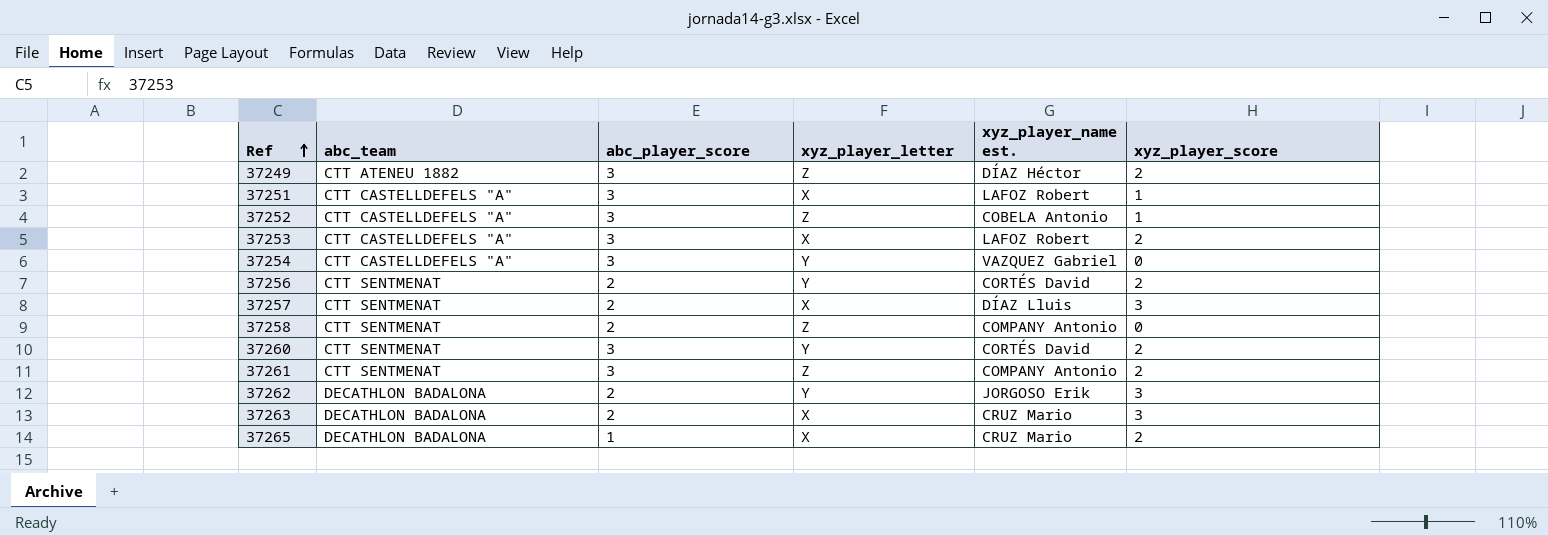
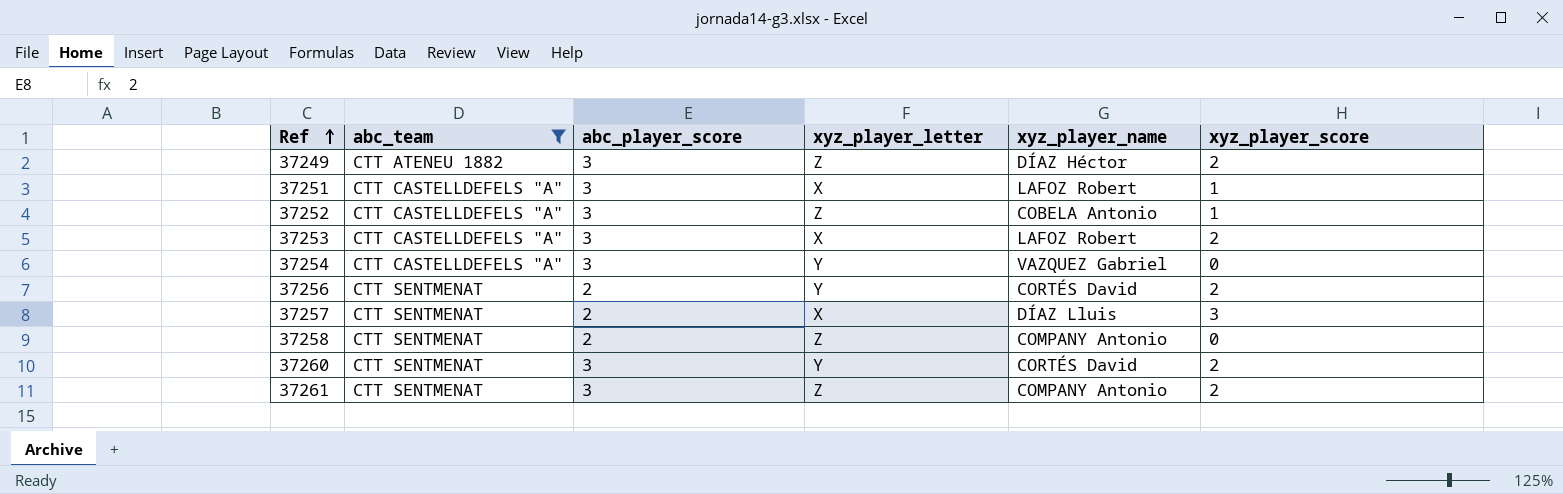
filter: none -> abc_team != DECATHLON BADALONA
column name: xyz_player_name est. -> xyz_player_name

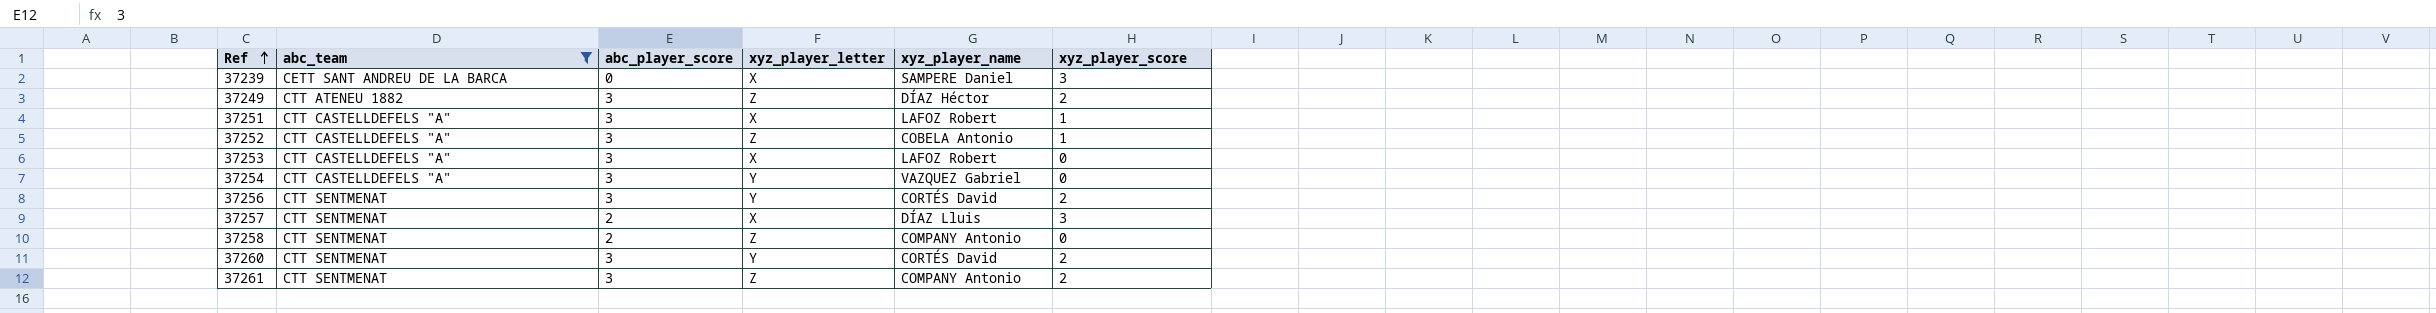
row 37239: none -> CETT SANT ANDREU DE LA BARCA | 0 | X | SAMPERE Daniel | 3
37253 | xyz_player_score: 2 -> 0
37256 | abc_player_score: 2 -> 3

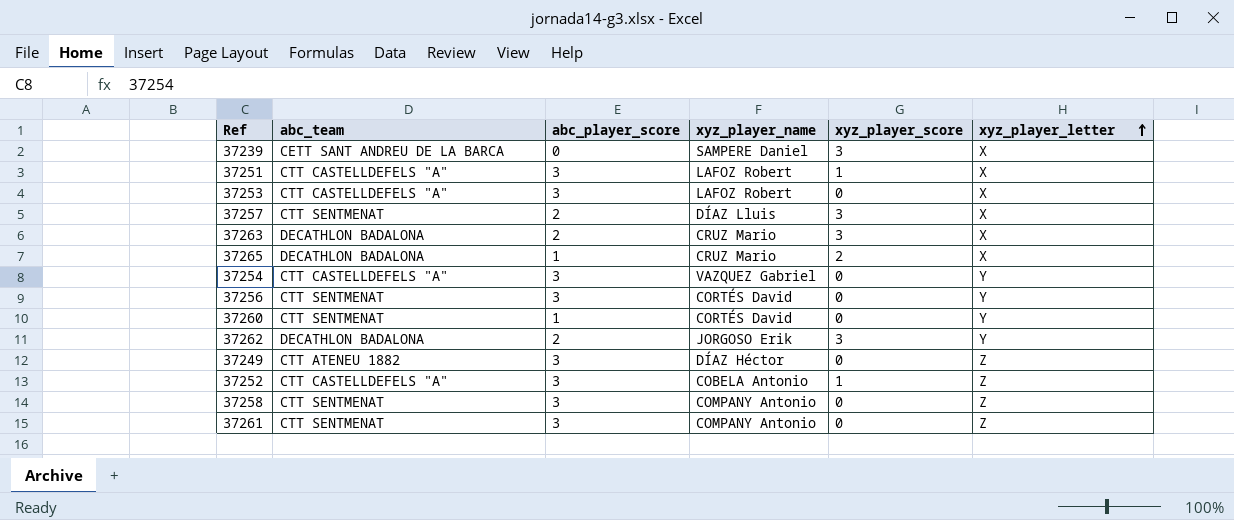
filter: abc_team != DECATHLON BADALONA -> none
row order: Ref ascending -> xyz_player_letter ascending
column xyz_player_letter | position: 4 -> 6
37256 | xyz_player_score: 2 -> 0
37260 | abc_player_score: 3 -> 1
37260 | xyz_player_score: 2 -> 0
37249 | xyz_player_score: 2 -> 0
37258 | abc_player_score: 2 -> 3
37261 | xyz_player_score: 2 -> 0

